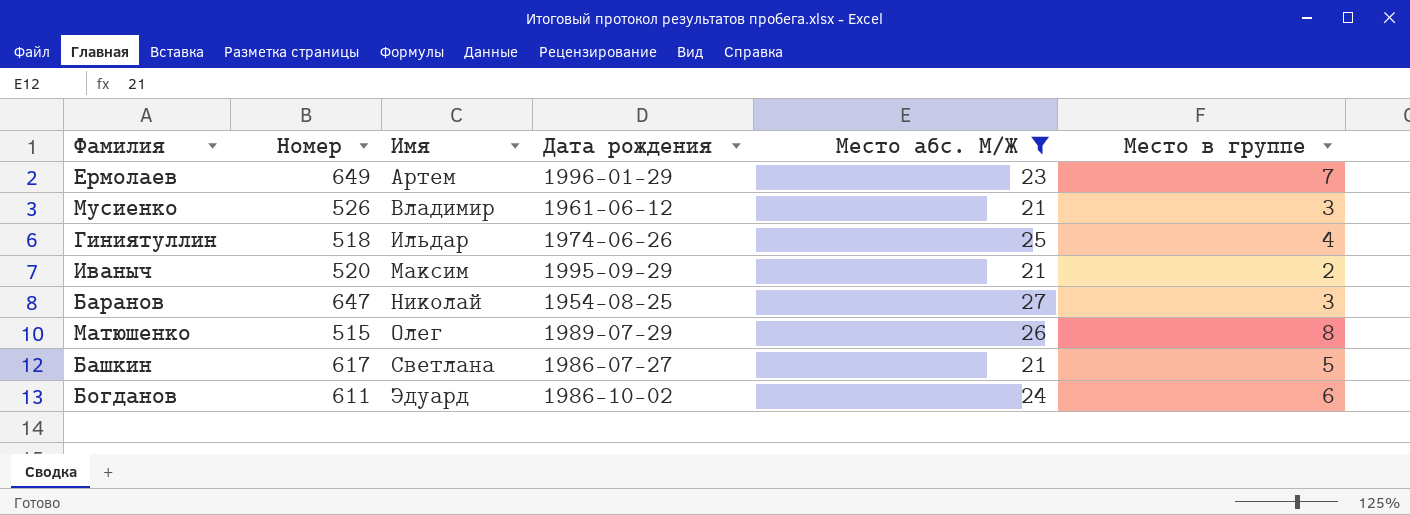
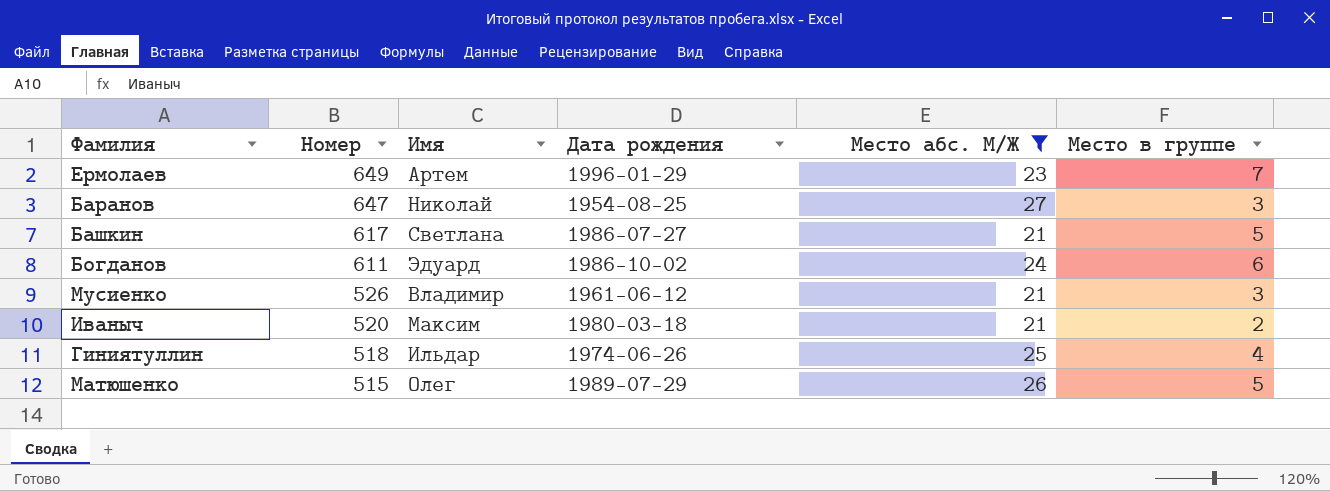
row order: Имя ascending -> Номер descending
Иваныч | Дата рождения: 1995-09-29 -> 1980-03-18
Матюшенко | Место в группе: 8 -> 5

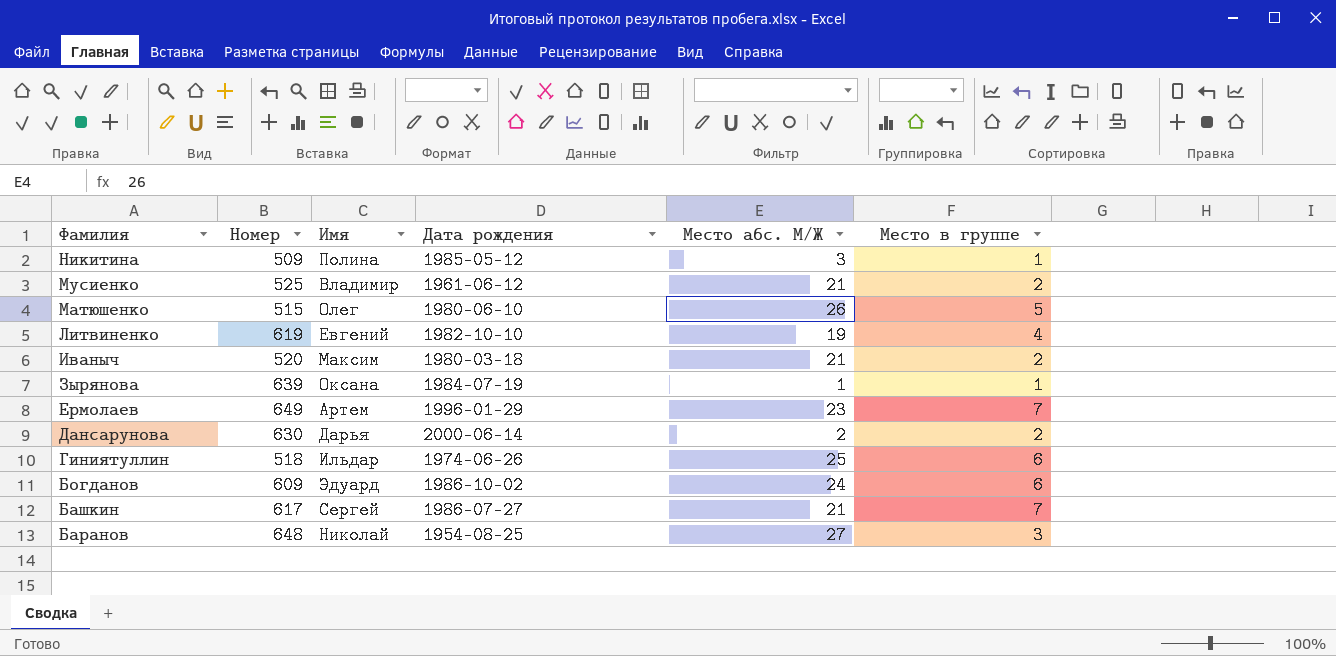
filter: Место абс. М/Ж >= 21 -> none
row order: Номер descending -> Фамилия descending
Мусиенко | Номер: 526 -> 525
Мусиенко | Место в группе: 3 -> 2
Матюшенко | Дата рождения: 1989-07-29 -> 1980-06-10
Гиниятуллин | Место в группе: 4 -> 6
Богданов | Номер: 611 -> 609
Башкин | Имя: Светлана -> Сергей
Башкин | Место в группе: 5 -> 7
Баранов | Номер: 647 -> 648

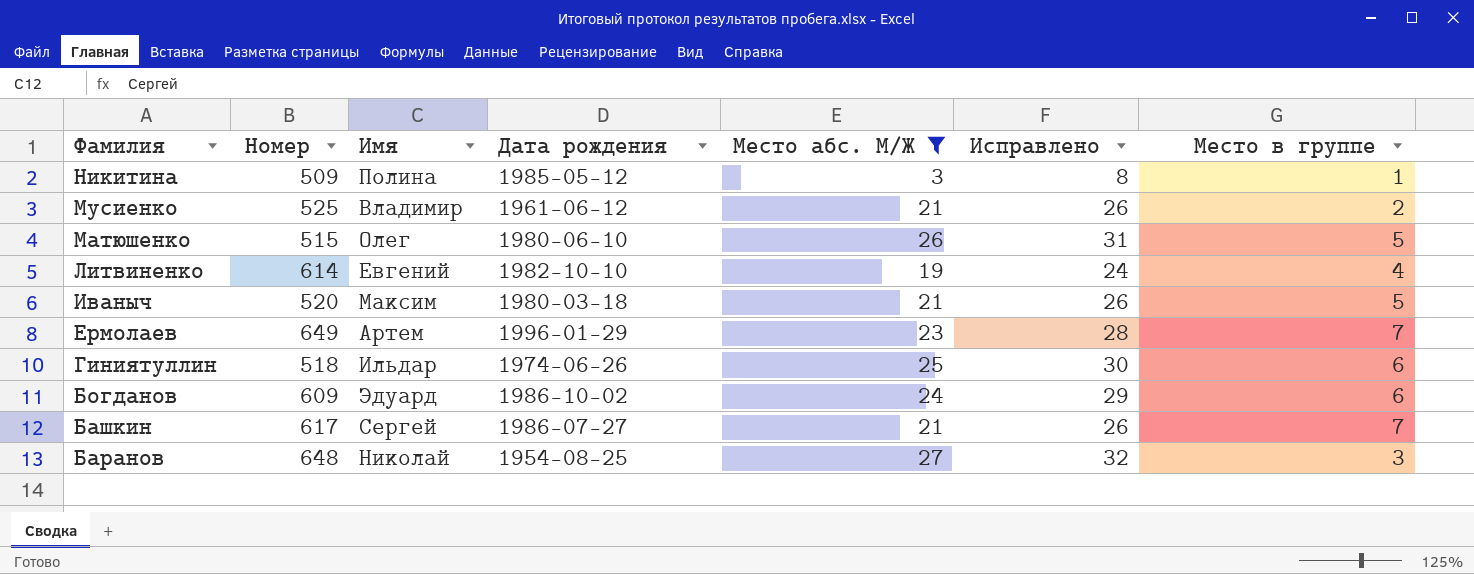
filter: none -> Место абс. М/Ж >= 3
column Исправлено | formula: none -> [Место абс. М/Ж] + 5
Литвиненко | Номер: 619 -> 614
Иваныч | Место в группе: 2 -> 5

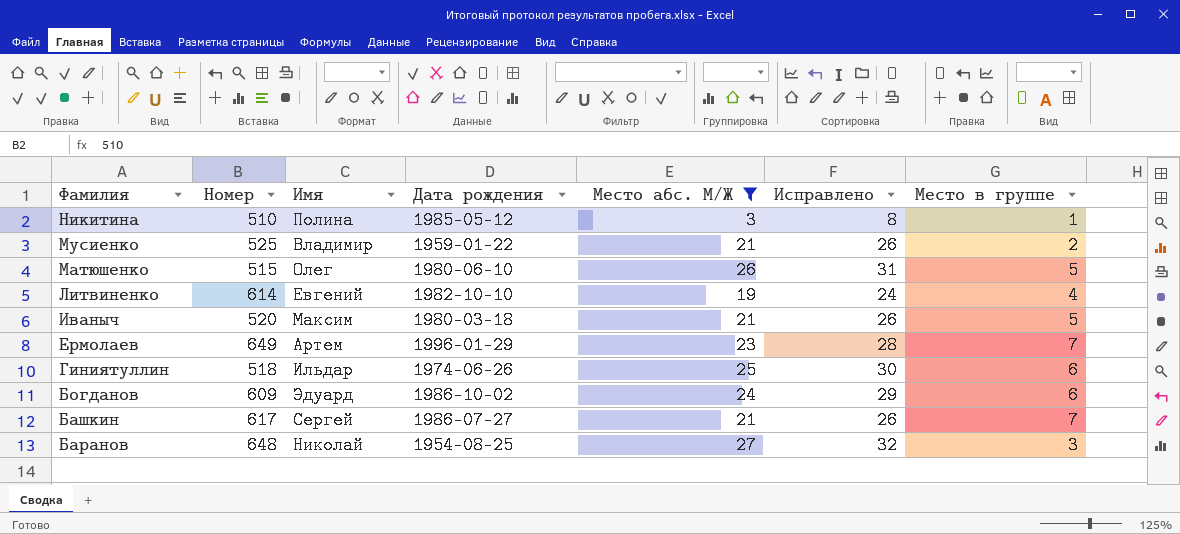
Никитина | Номер: 509 -> 510
Мусиенко | Дата рождения: 1961-06-12 -> 1959-01-22

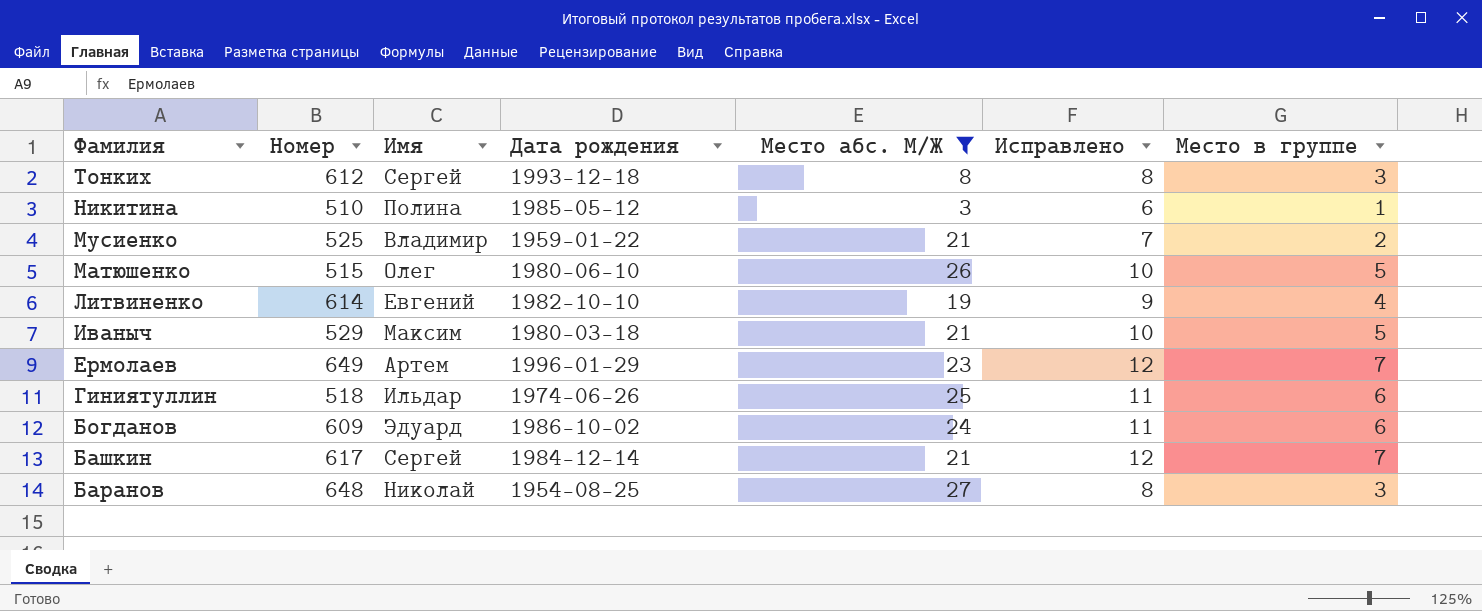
column Исправлено | formula: [Место абс. М/Ж] + 5 -> [Место в группе] + 5
row Тонких: none -> 612 | Сергей | 1993-12-18 | 8 | 8 | 3
Иваныч | Номер: 520 -> 529
Башкин | Дата рождения: 1986-07-27 -> 1984-12-14

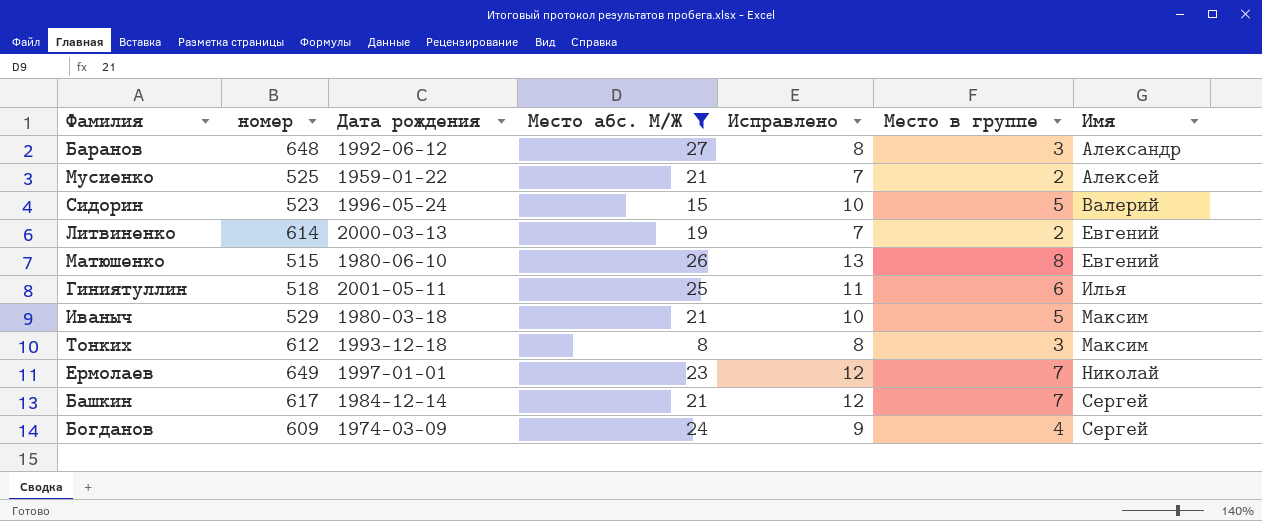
row order: Фамилия descending -> Имя ascending
column name: Номер -> номер
column Имя | position: 3 -> 7
row Никитина: 510 | Полина | 1985-05-12 | 3 | 6 | 1 -> none
Баранов | Дата рождения: 1954-08-25 -> 1992-06-12
Баранов | Имя: Николай -> Александр
Мусиенко | Имя: Владимир -> Алексей
row Сидорин: none -> 523 | 1996-05-24 | 15 | 10 | 5 | Валерий
Литвиненко | Дата рождения: 1982-10-10 -> 2000-03-13
Литвиненко | Исправлено: 9 -> 7
Литвиненко | Место в группе: 4 -> 2
Матюшенко | Исправлено: 10 -> 13
Матюшенко | Место в группе: 5 -> 8
Матюшенко | Имя: Олег -> Евгений
Гиниятуллин | Дата рождения: 1974-06-26 -> 2001-05-11
Гиниятуллин | Имя: Ильдар -> Илья
Тонких | Имя: Сергей -> Максим
Ермолаев | Дата рождения: 1996-01-29 -> 1997-01-01
Ермолаев | Имя: Артем -> Николай
Богданов | Дата рождения: 1986-10-02 -> 1974-03-09
Богданов | Исправлено: 11 -> 9
Богданов | Место в группе: 6 -> 4
Богданов | Имя: Эдуард -> Сергей

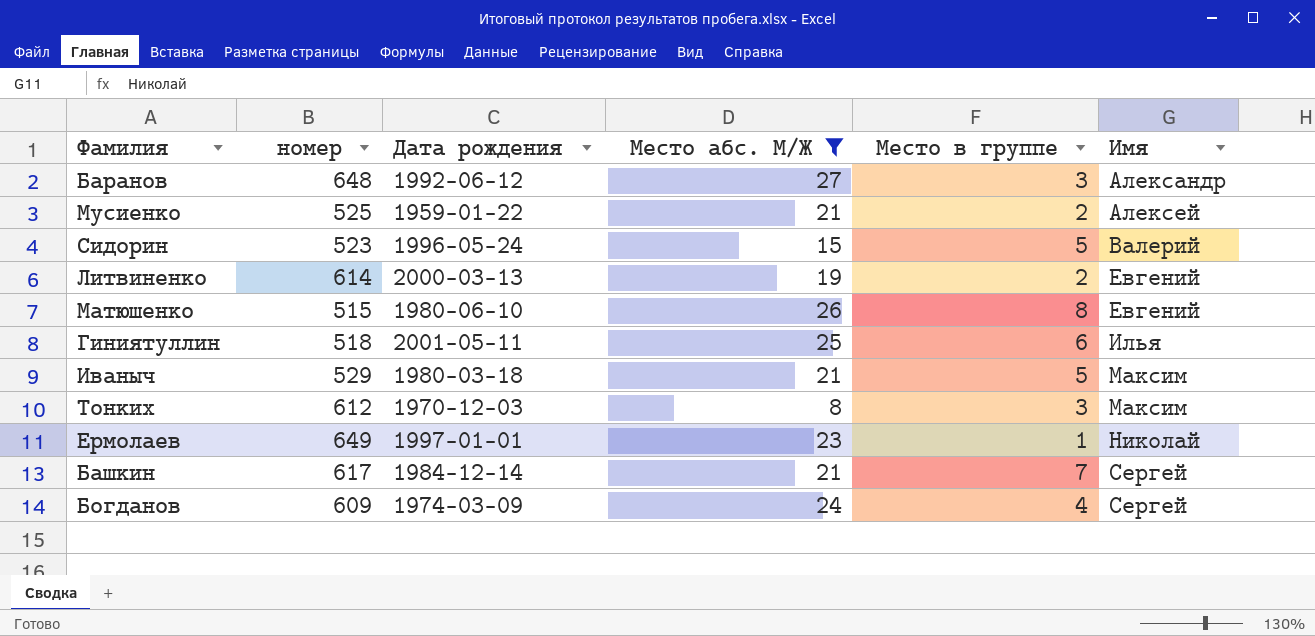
column Исправлено | formula: [Место в группе] + 5 -> none
Тонких | Дата рождения: 1993-12-18 -> 1970-12-03
Ермолаев | Место в группе: 7 -> 1

